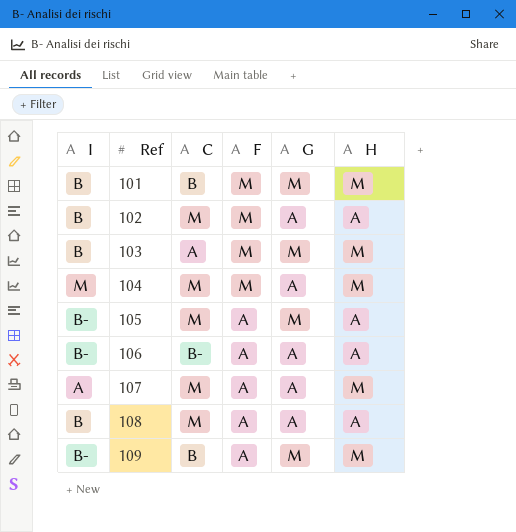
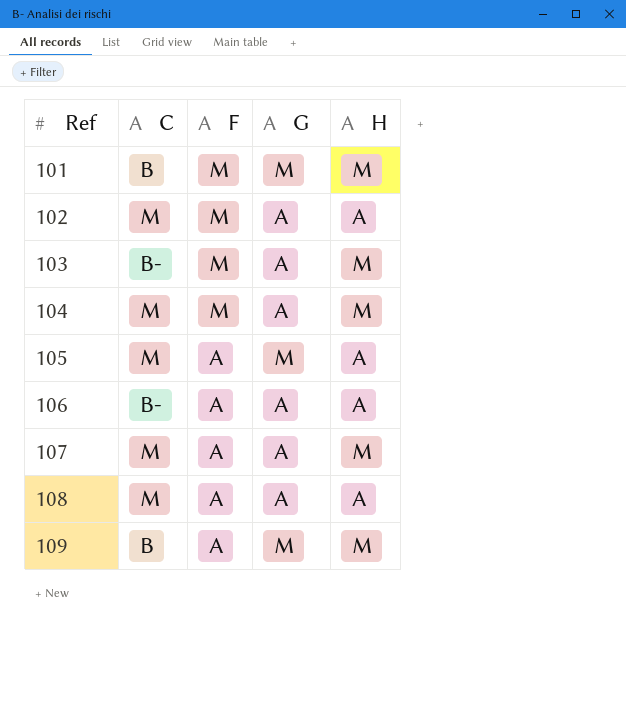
column I | position: 1 -> none
103 | C: A -> B-
103 | G: M -> A

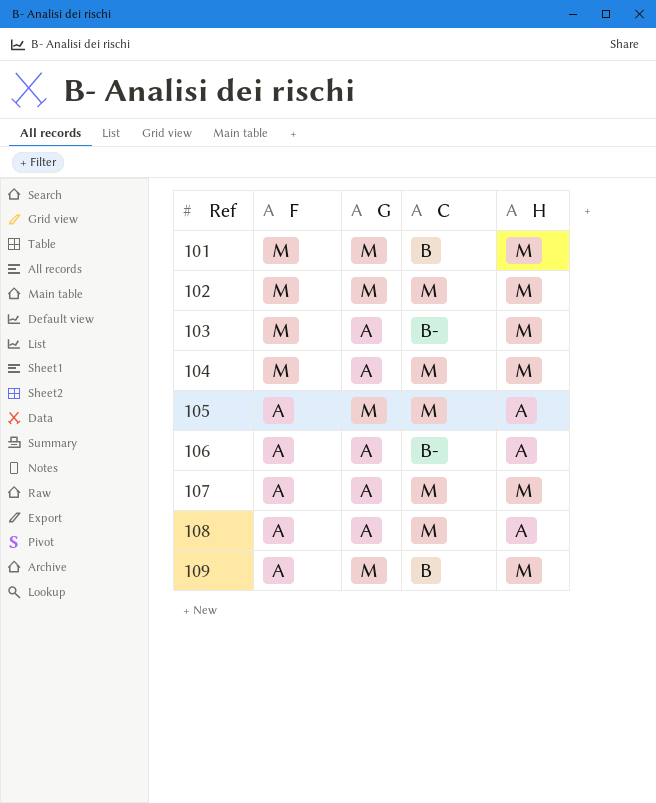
column C | position: 2 -> 4
102 | G: A -> M
102 | H: A -> M

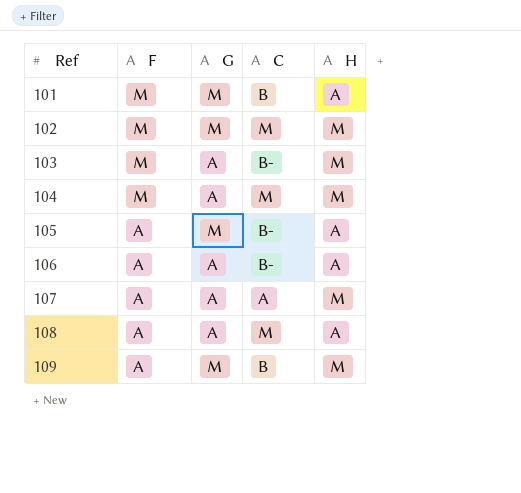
101 | H: M -> A
105 | C: M -> B-
107 | C: M -> A

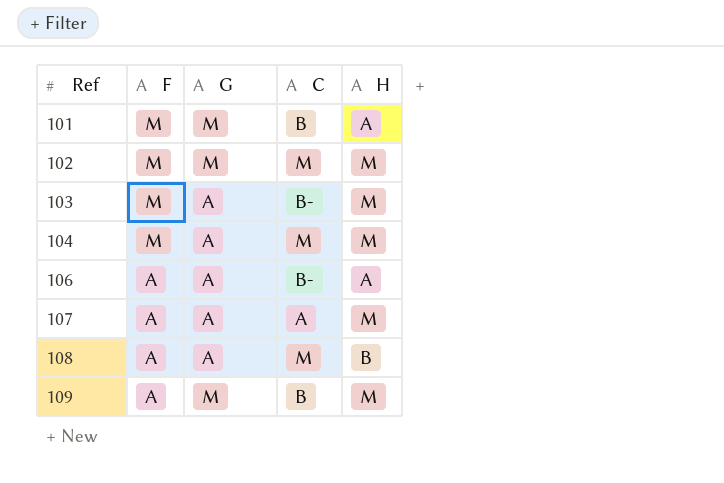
row 105: A | M | B- | A -> none
108 | H: A -> B

